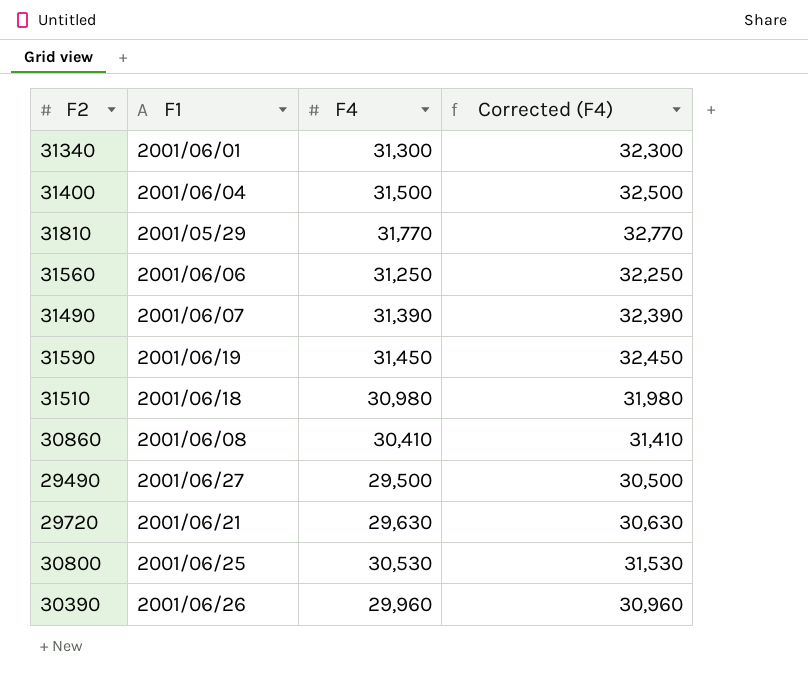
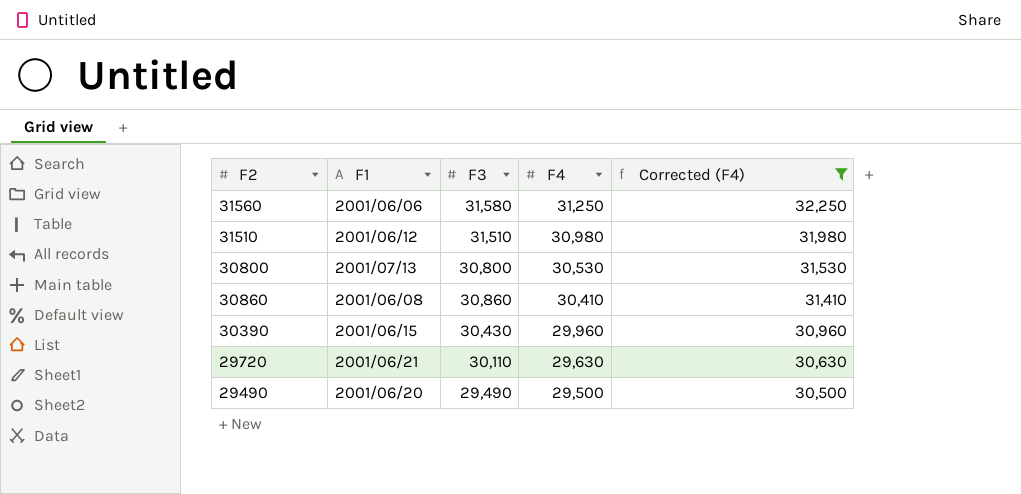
filter: none -> Corrected (F4) <= 32,250
row order: none -> F4 descending
column F3 | position: none -> 3
31510 | F1: 2001/06/18 -> 2001/06/12
30800 | F1: 2001/06/25 -> 2001/07/13
30390 | F1: 2001/06/26 -> 2001/06/15
29490 | F1: 2001/06/27 -> 2001/06/20

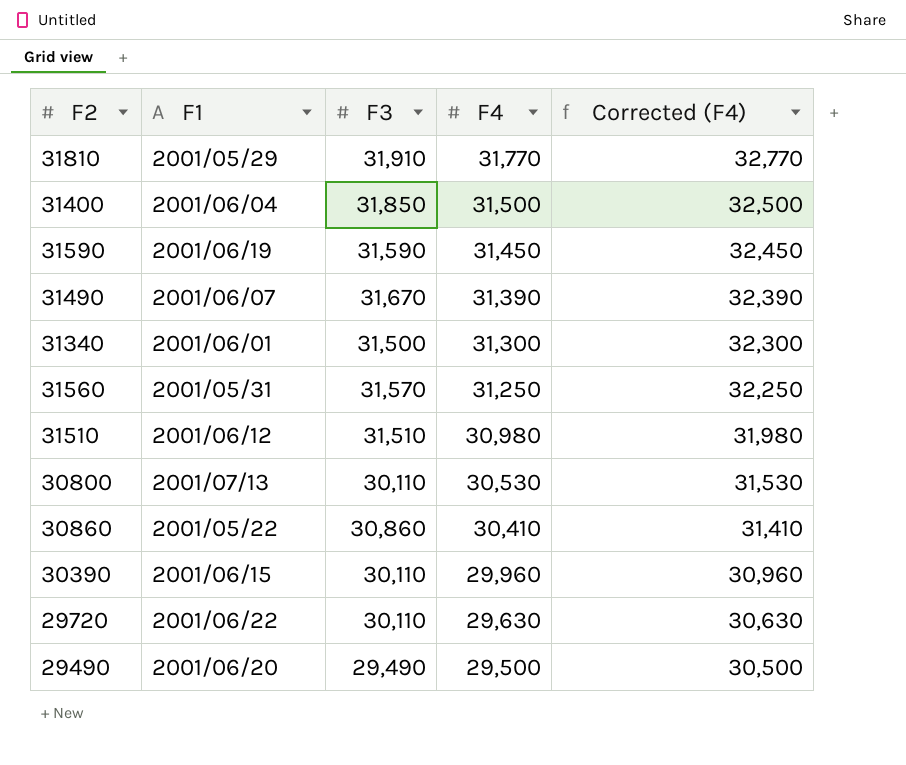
filter: Corrected (F4) <= 32,250 -> none
31560 | F1: 2001/06/06 -> 2001/05/31
31560 | F3: 31,580 -> 31,570
30800 | F3: 30,800 -> 30,110
30860 | F1: 2001/06/08 -> 2001/05/22
30390 | F3: 30,430 -> 30,110
29720 | F1: 2001/06/21 -> 2001/06/22

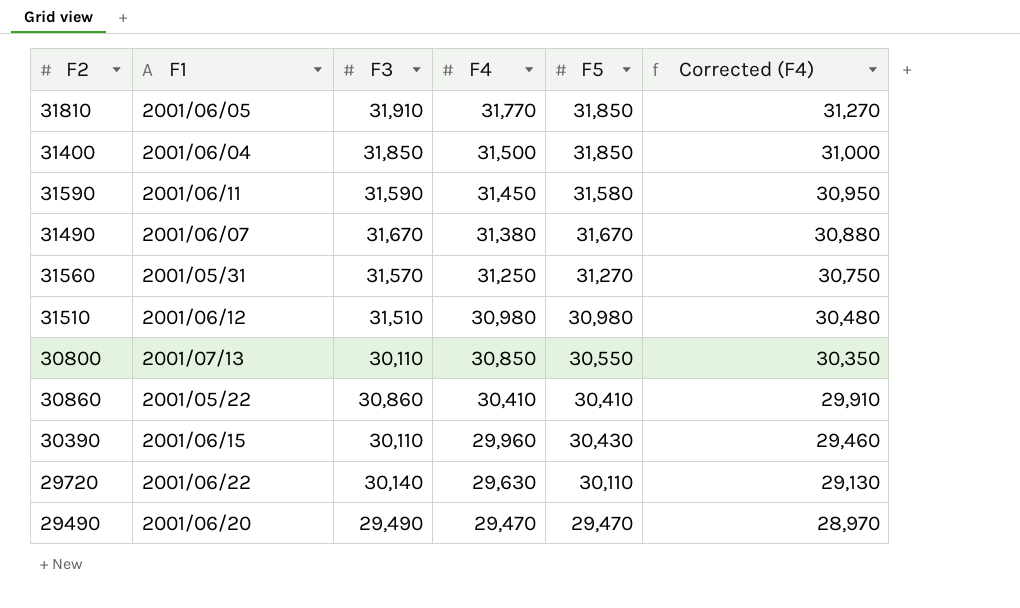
column F5 | position: none -> 5
column Corrected (F4) | formula: [F4] + 1000 -> [F4] - 500
row 31340: 2001/06/01 | 31,500 | 31,300 | 32,300 -> none
31810 | F1: 2001/05/29 -> 2001/06/05
31590 | F1: 2001/06/19 -> 2001/06/11
31490 | F4: 31,390 -> 31,380
30800 | F4: 30,530 -> 30,850
29720 | F3: 30,110 -> 30,140
29490 | F4: 29,500 -> 29,470

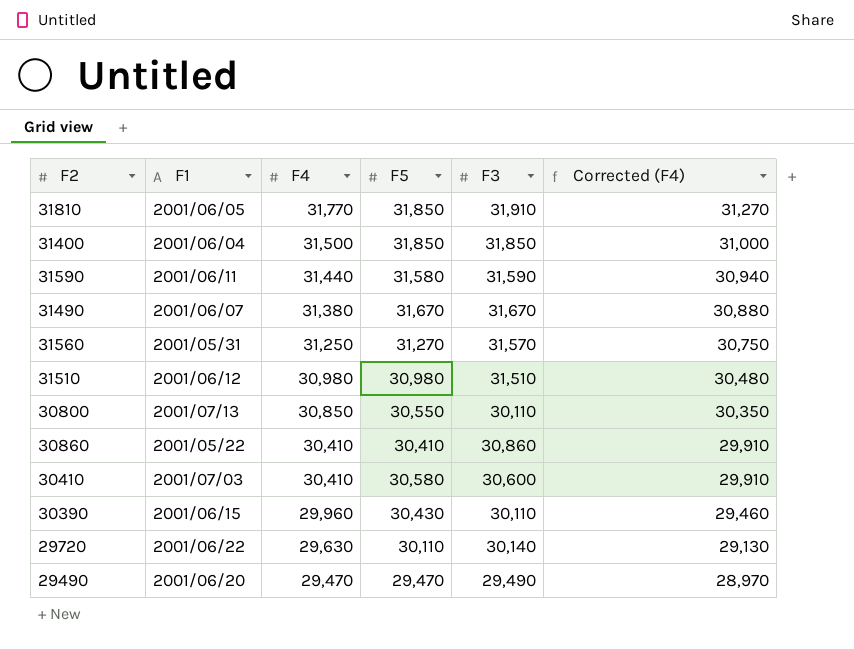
column F3 | position: 3 -> 5
31590 | F4: 31,450 -> 31,440
31590 | Corrected (F4): 30,950 -> 30,940
row 30410: none -> 2001/07/03 | 30,410 | 30,580 | 30,600 | 29,910

